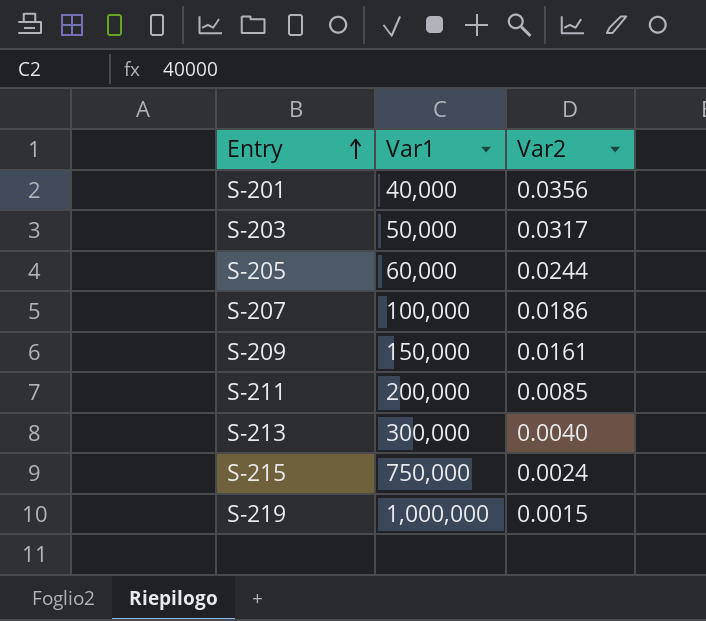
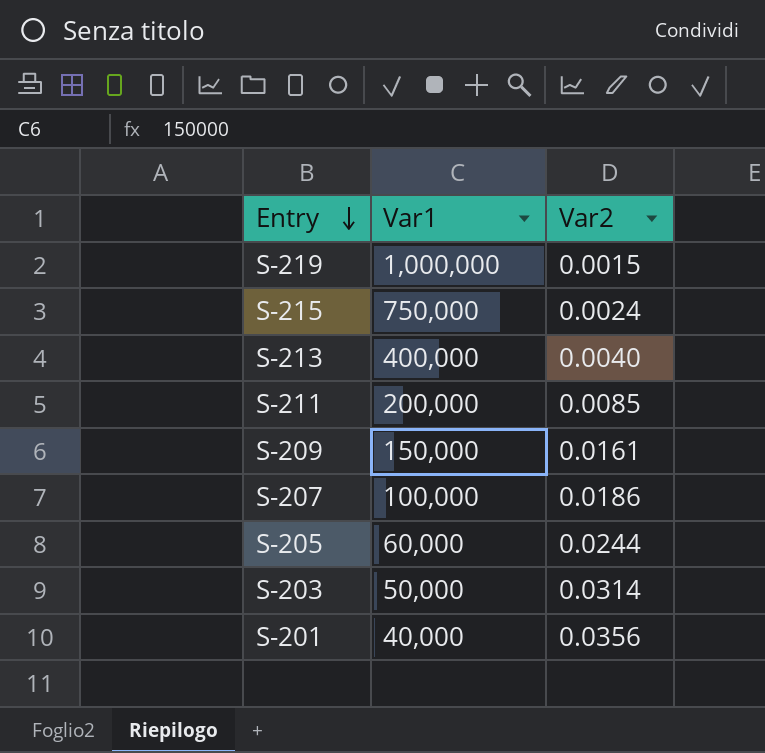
row order: Entry ascending -> Entry descending
S-213 | Var1: 300,000 -> 400,000
S-203 | Var2: 0.0317 -> 0.0314

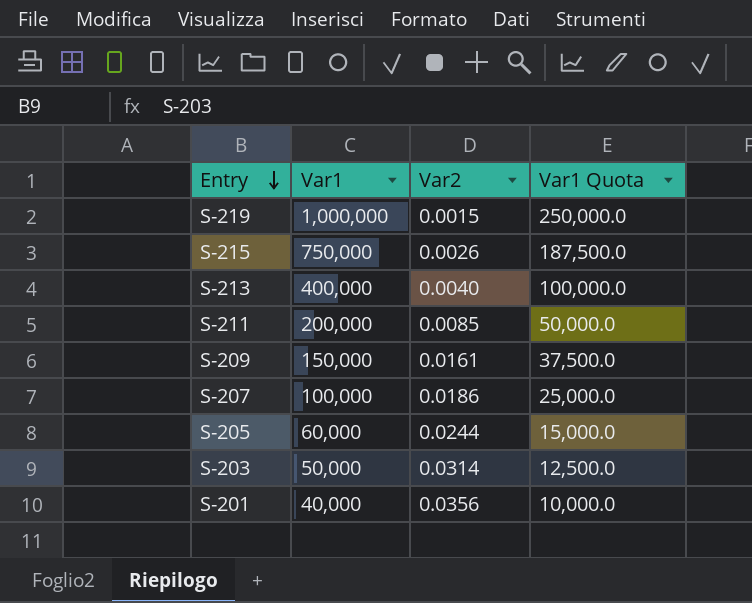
column Var1 Quota | formula: none -> [Var1] * 0.25
S-215 | Var2: 0.0024 -> 0.0026

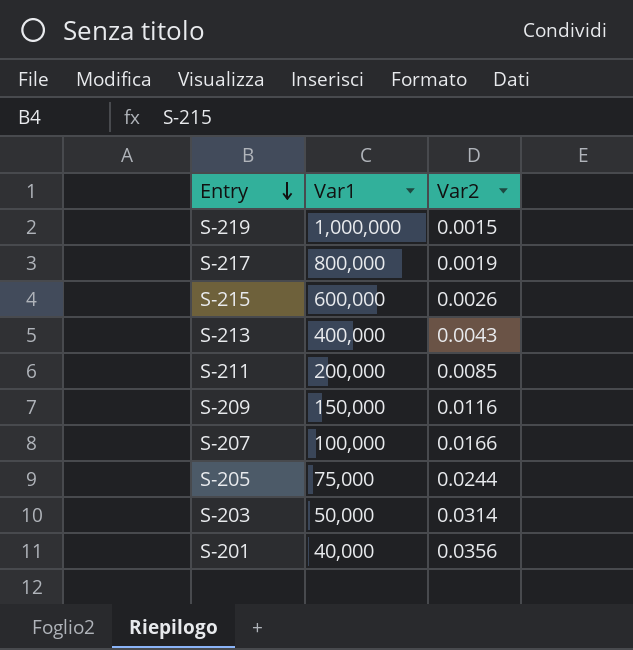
column Var1 Quota | formula: [Var1] * 0.25 -> none
row S-217: none -> 800,000 | 0.0019
S-215 | Var1: 750,000 -> 600,000
S-213 | Var2: 0.0040 -> 0.0043
S-209 | Var2: 0.0161 -> 0.0116
S-207 | Var2: 0.0186 -> 0.0166
S-205 | Var1: 60,000 -> 75,000

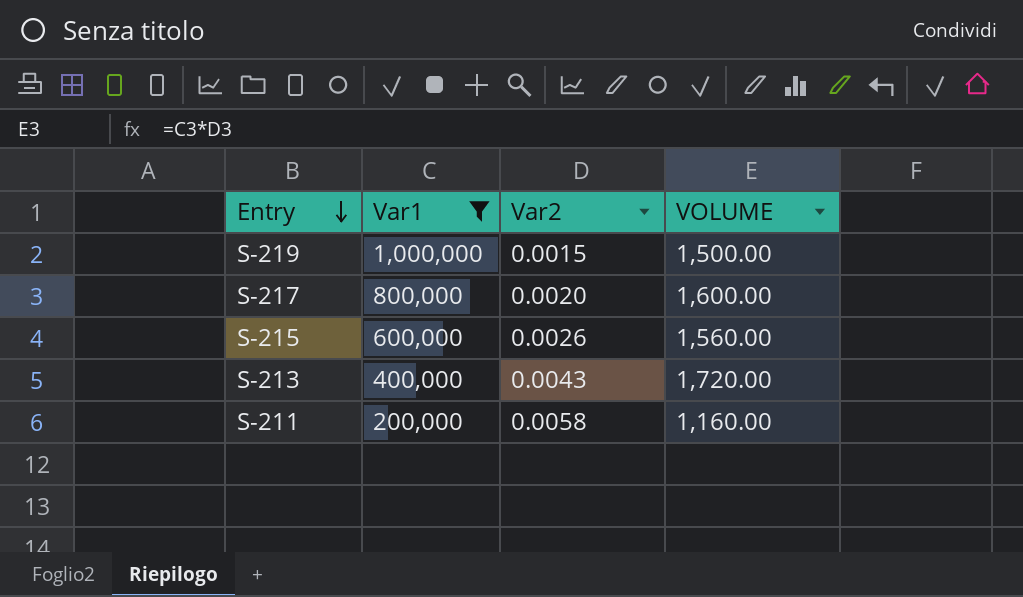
filter: none -> Var1 >= 200,000
column VOLUME | formula: none -> [Var1] * [Var2]
S-217 | Var2: 0.0019 -> 0.0020
S-211 | Var2: 0.0085 -> 0.0058

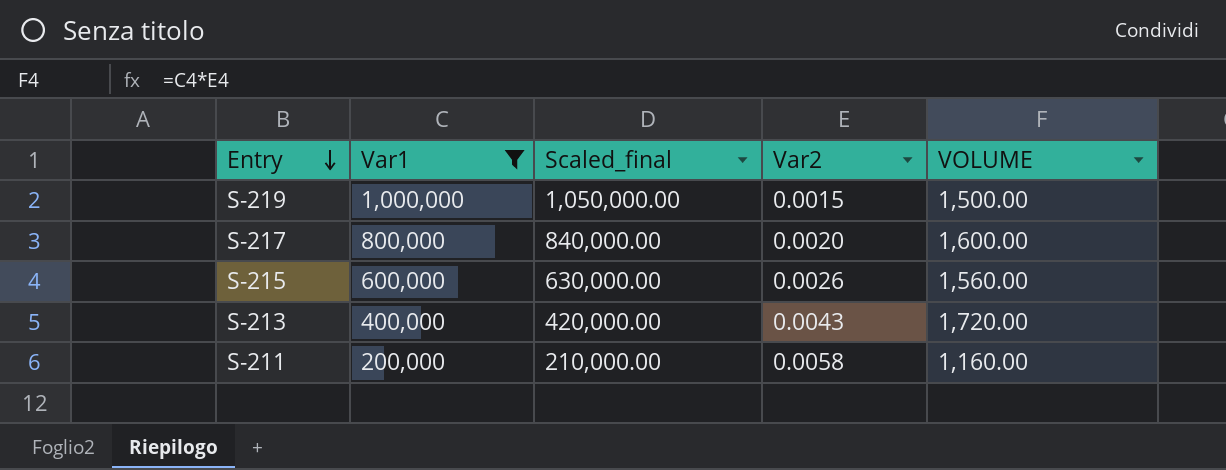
column Scaled_final | formula: none -> [Var1] * 1.05

